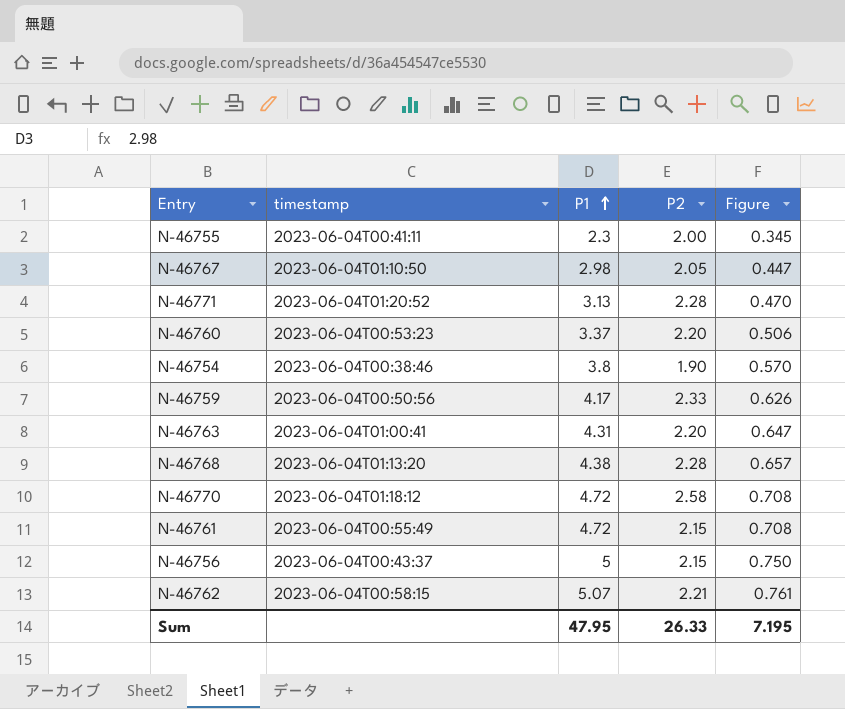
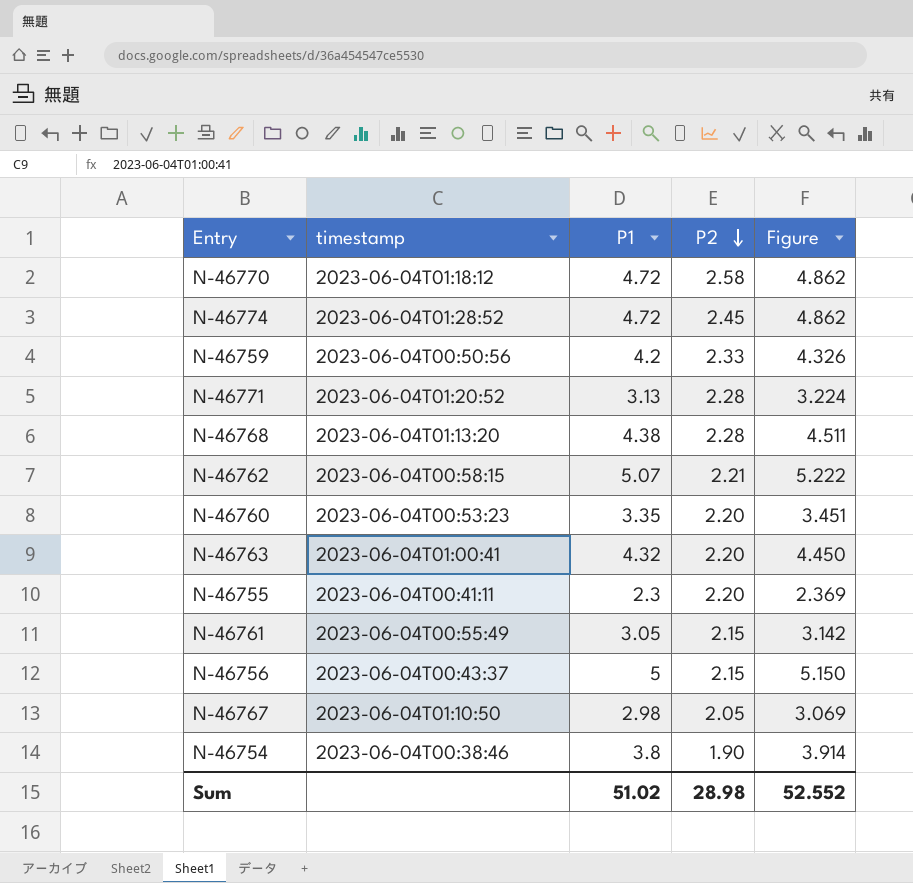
row order: P1 ascending -> P2 descending
column Figure | formula: [P1] * 0.15 -> [P1] * 1.03
row N-46774: none -> 2023-06-04T01:28:52 | 4.72 | 2.45 | 4.862
N-46759 | P1: 4.17 -> 4.2
N-46760 | P1: 3.37 -> 3.35
N-46763 | P1: 4.31 -> 4.32
N-46755 | P2: 2.00 -> 2.20
N-46761 | P1: 4.72 -> 3.05
Sum | P1: 47.95 -> 51.02
Sum | P2: 26.33 -> 28.98
Sum | Figure: 7.195 -> 52.552

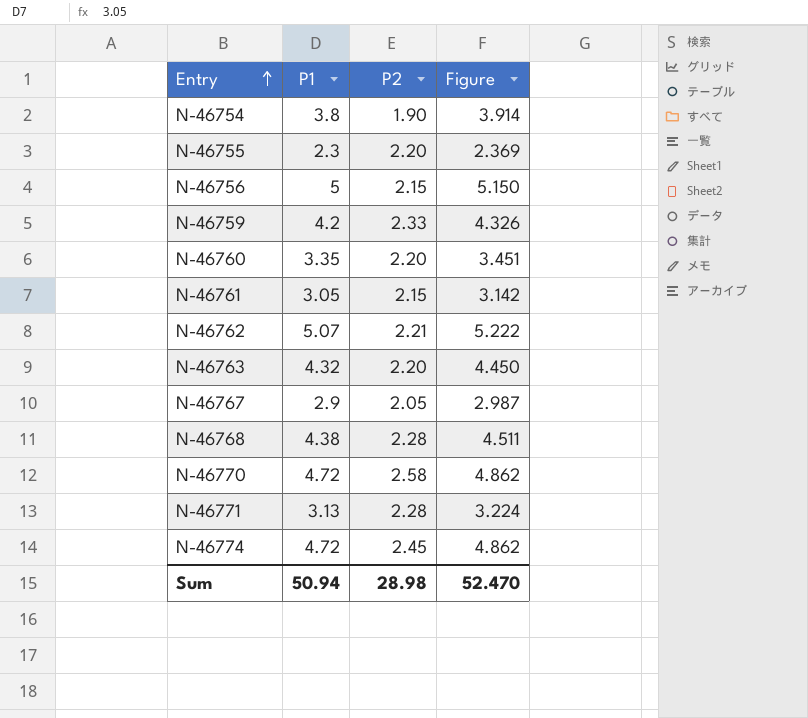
row order: P2 descending -> Entry ascending
column timestamp | position: 2 -> none
N-46767 | P1: 2.98 -> 2.9
N-46767 | Figure: 3.069 -> 2.987
Sum | P1: 51.02 -> 50.94
Sum | Figure: 52.552 -> 52.470

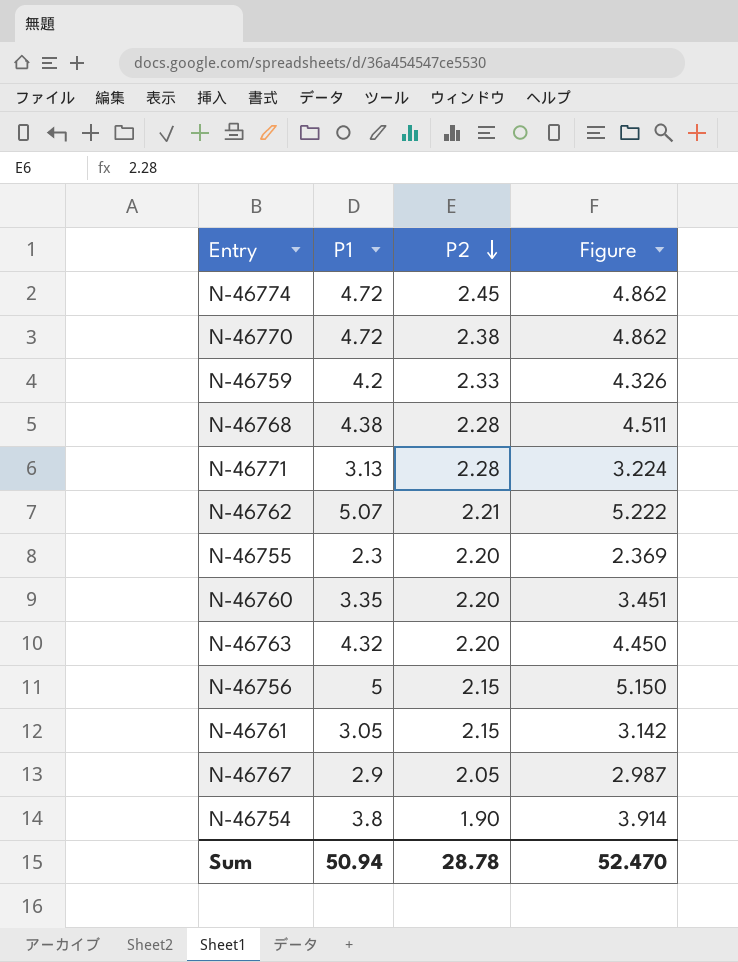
row order: Entry ascending -> P2 descending
N-46770 | P2: 2.58 -> 2.38
Sum | P2: 28.98 -> 28.78

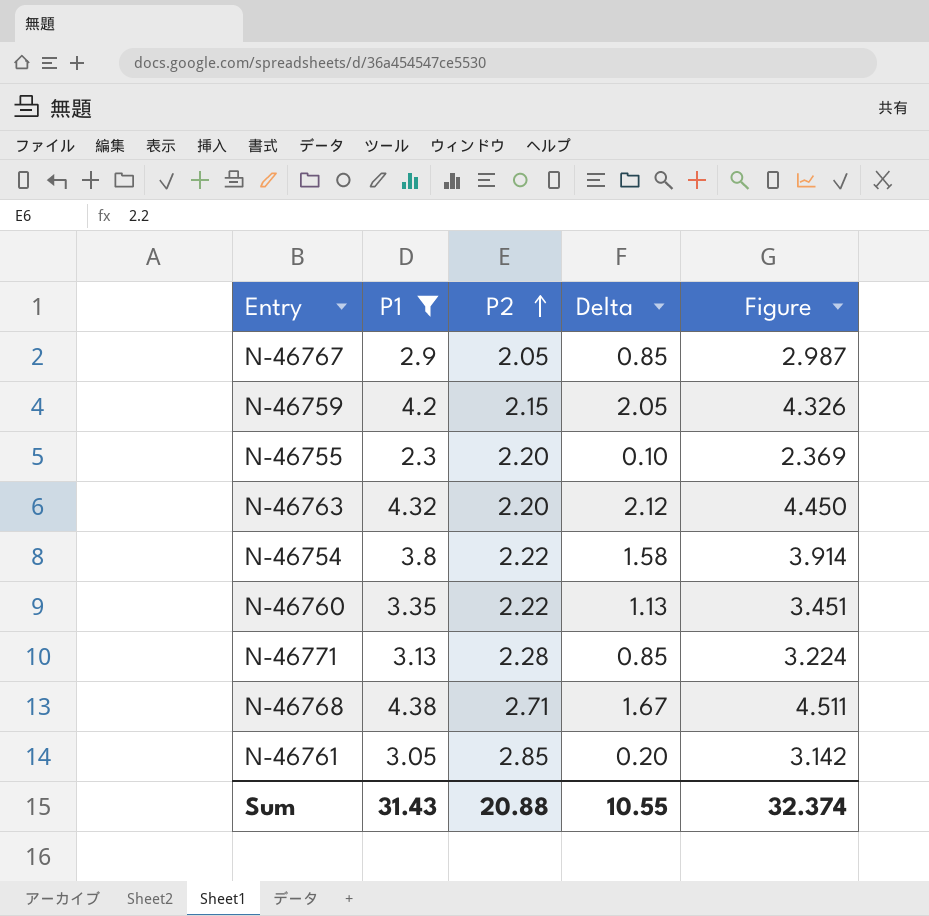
filter: none -> P1 <= 4.38
row order: P2 descending -> P2 ascending
column Delta | formula: none -> [P1] - [P2]
N-46759 | P2: 2.33 -> 2.15
N-46754 | P2: 1.90 -> 2.22
N-46760 | P2: 2.20 -> 2.22
N-46768 | P2: 2.28 -> 2.71
N-46761 | P2: 2.15 -> 2.85
Sum | P1: 50.94 -> 31.43
Sum | P2: 28.78 -> 20.88
Sum | Figure: 52.470 -> 32.374

